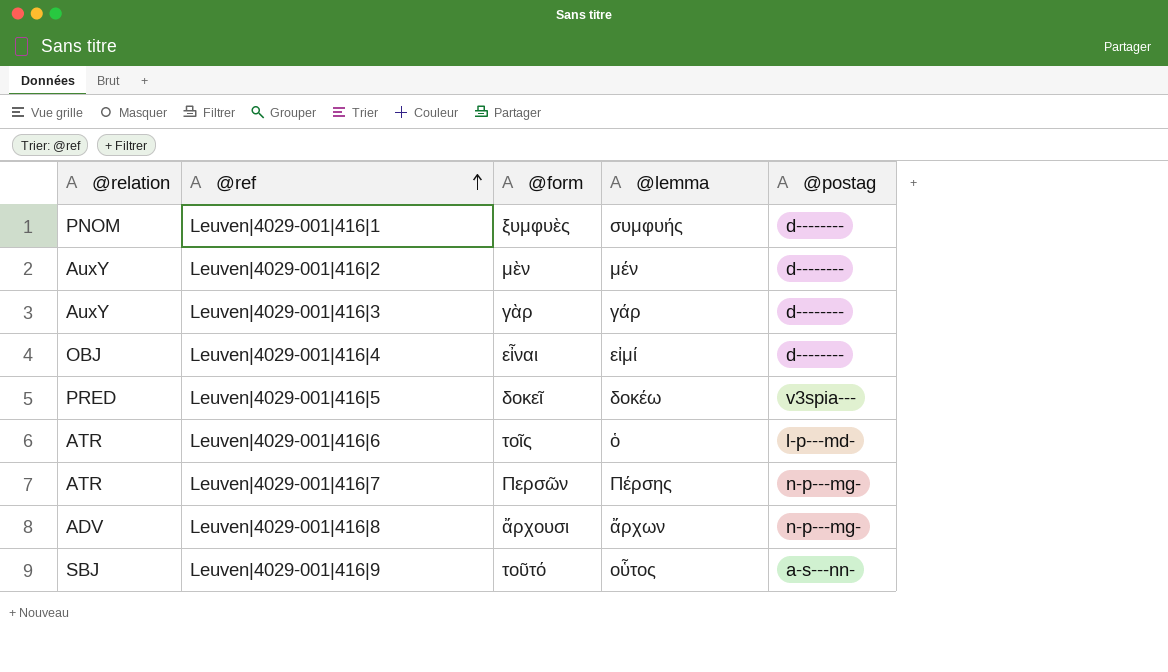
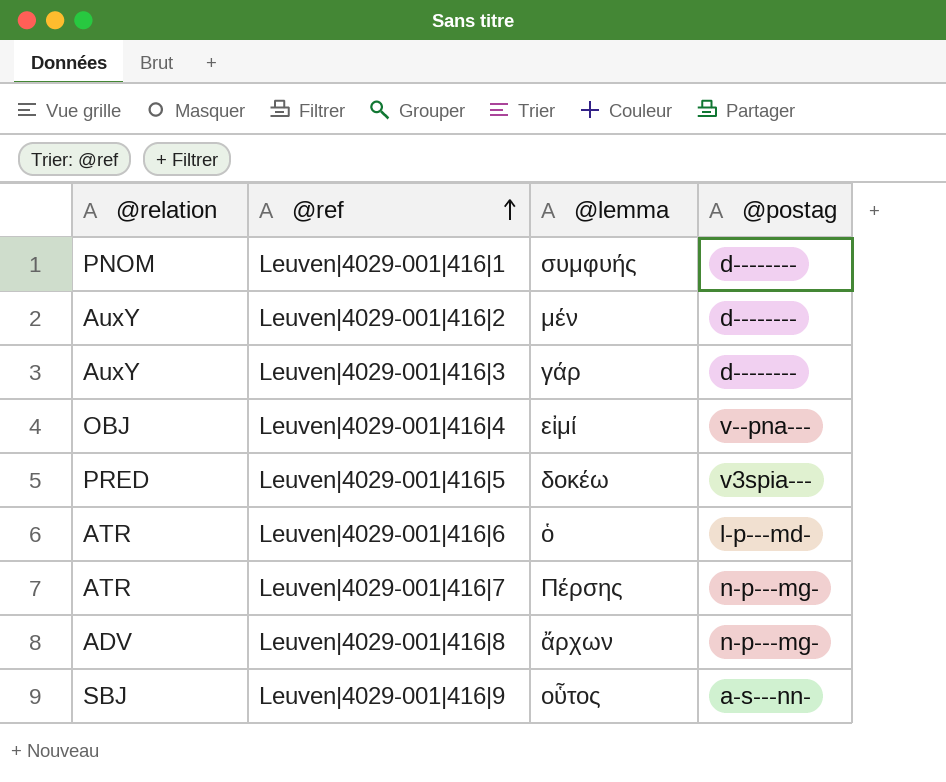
column @form | position: 3 -> none
Leuven|4029-001|416|4 | @postag: d-------- -> v--pna---

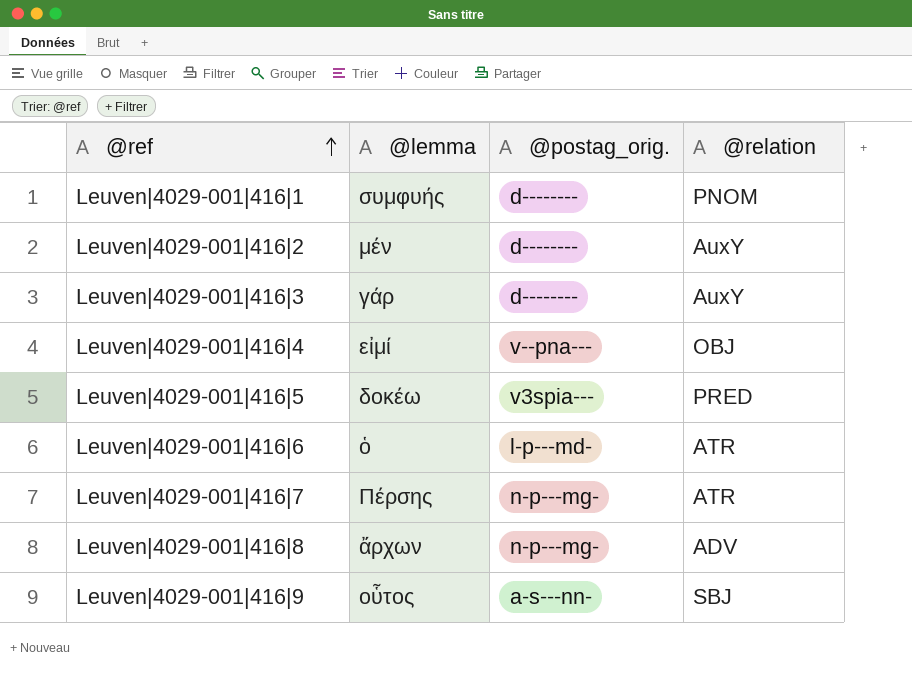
column name: @postag -> @postag_orig.
column @relation | position: 1 -> 4

